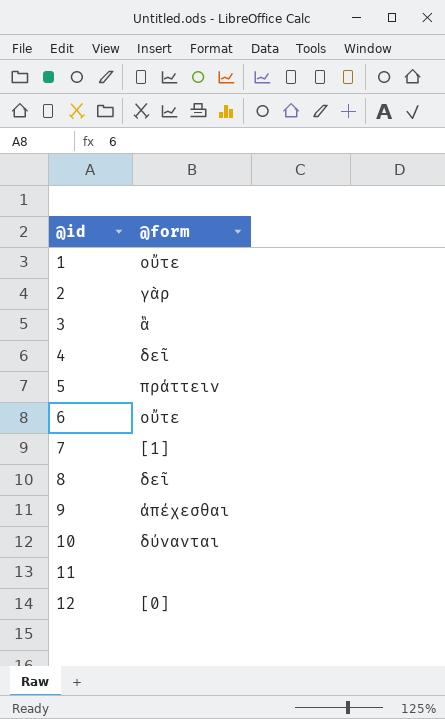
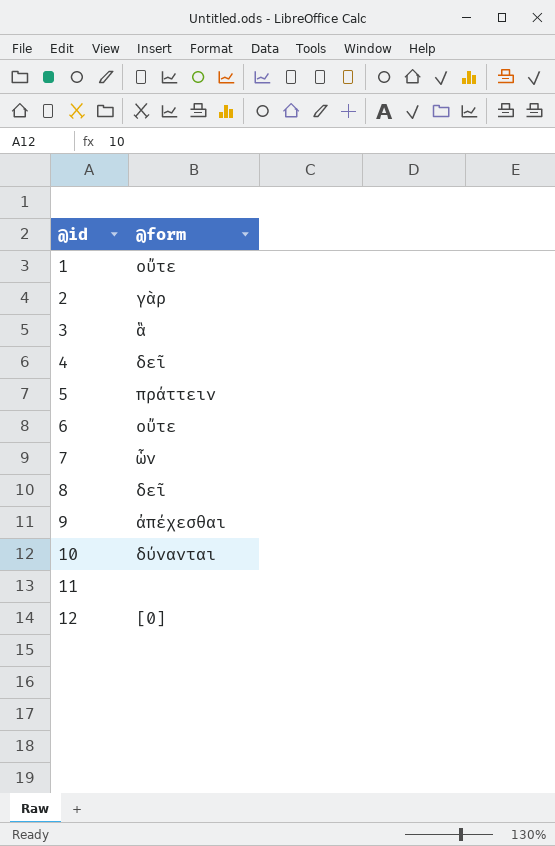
7 | @form: [1] -> ὧν

